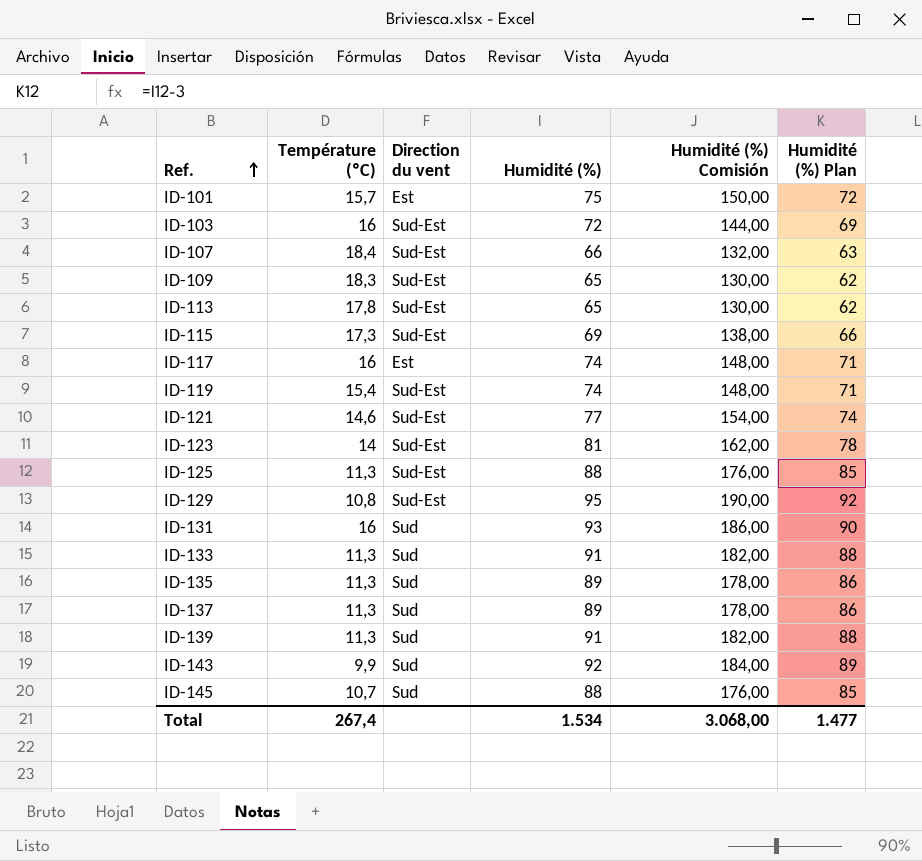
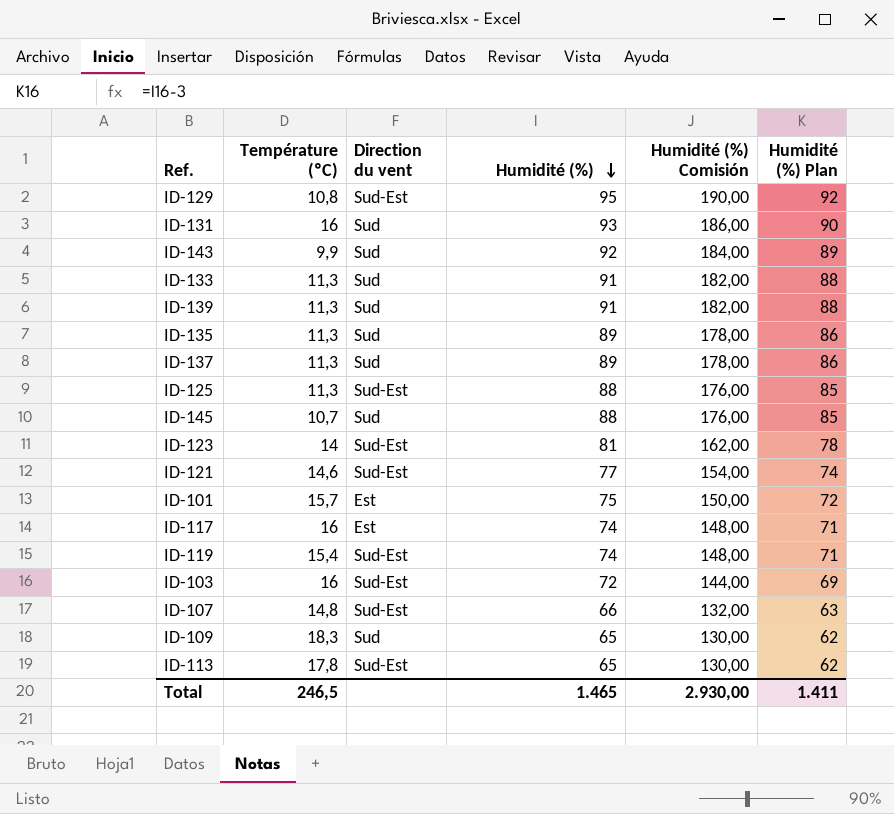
row order: Ref. ascending -> Humidité (%) descending
row ID-115: 17,3 | Sud-Est | 69 | 138,00 | 66 -> none
ID-107 | Température (ºC): 18,4 -> 14,8
ID-109 | Direction du vent: Sud-Est -> Sud
Total | Température (ºC): 267,4 -> 246,5
Total | Humidité (%): 1.534 -> 1.465
Total | Humidité (%) Comisión: 3.068,00 -> 2.930,00
Total | Humidité (%) Plan: 1.477 -> 1.411

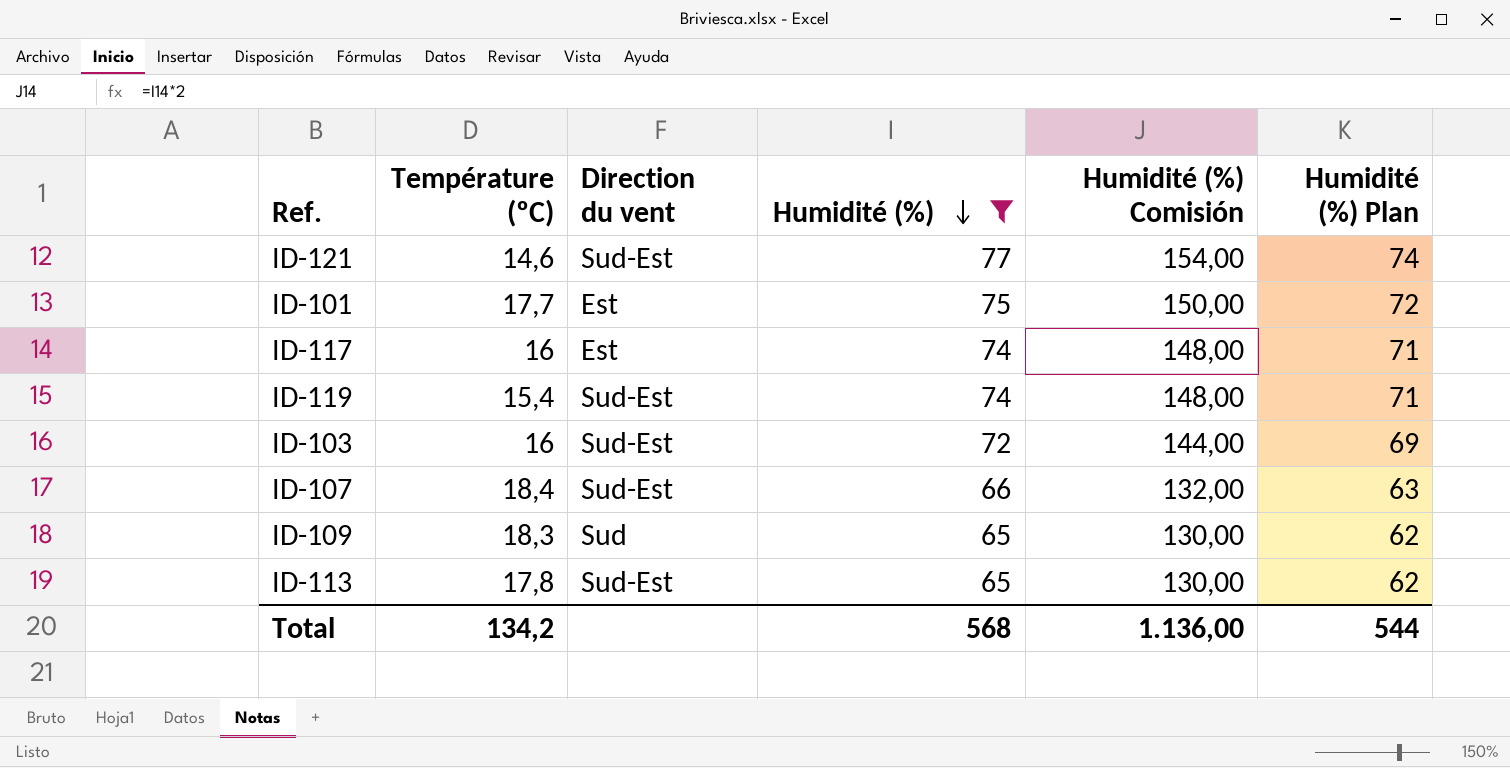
filter: none -> Humidité (%) <= 77
ID-101 | Température (ºC): 15,7 -> 17,7
ID-107 | Température (ºC): 14,8 -> 18,4
Total | Température (ºC): 246,5 -> 134,2
Total | Humidité (%): 1.465 -> 568
Total | Humidité (%) Comisión: 2.930,00 -> 1.136,00
Total | Humidité (%) Plan: 1.411 -> 544

